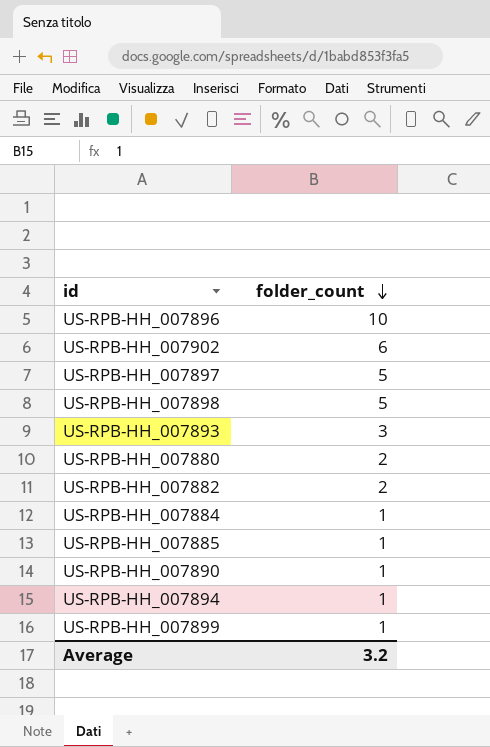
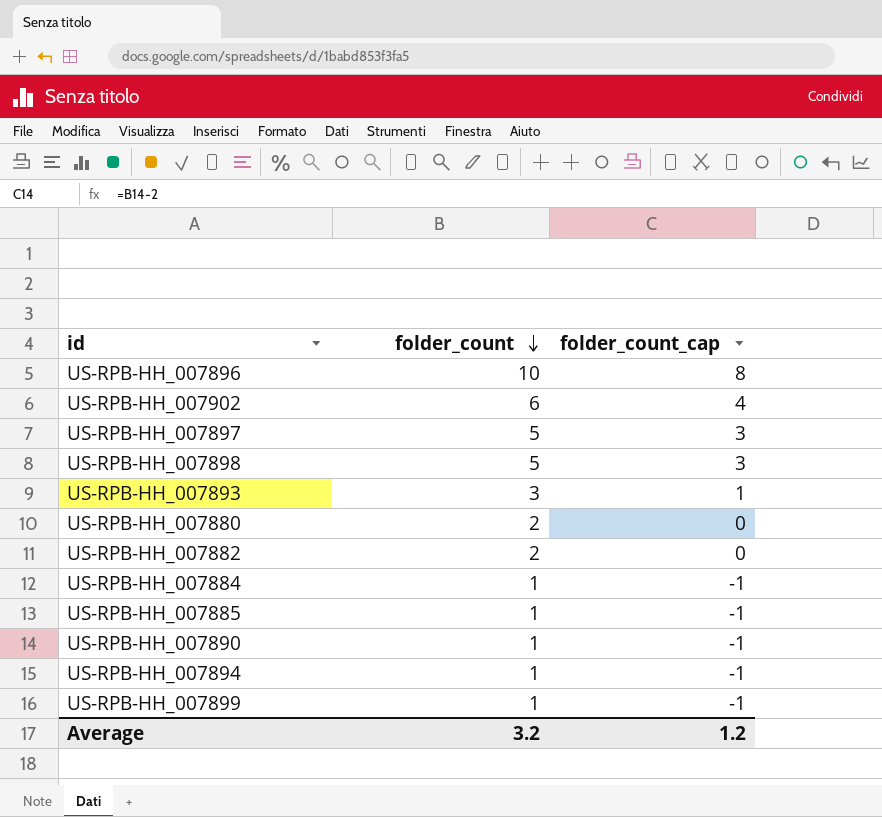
column folder_count_cap | formula: none -> [folder_count] - 2

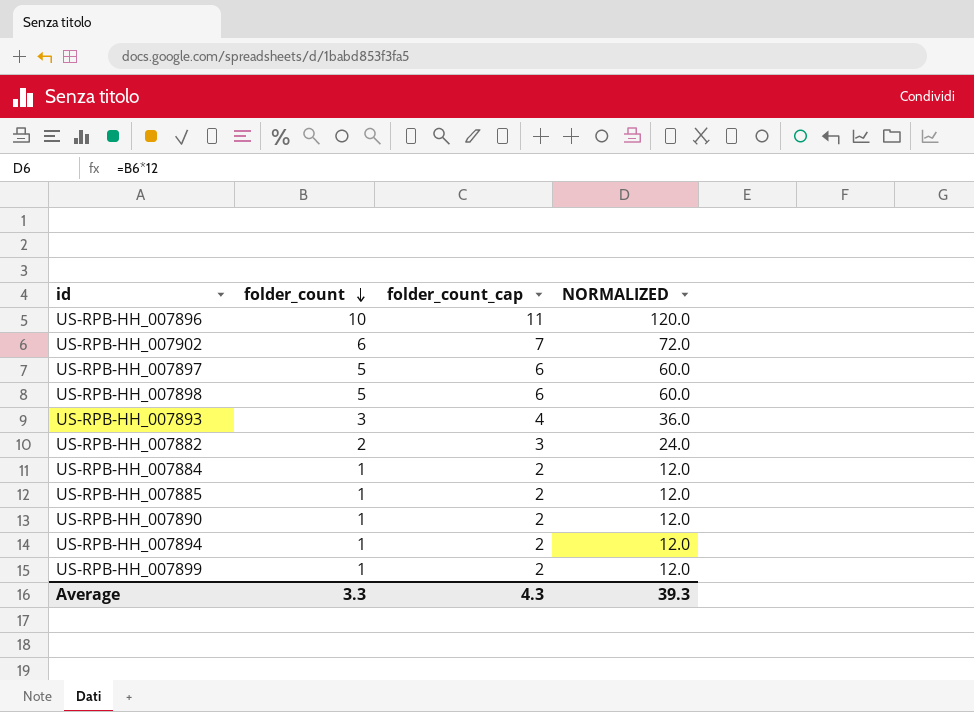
column folder_count_cap | formula: [folder_count] - 2 -> [folder_count] + 1
column NORMALIZED | formula: none -> [folder_count] * 12
row US-RPB-HH_007880: 2 | 0 -> none
Average | folder_count: 3.2 -> 3.3
Average | folder_count_cap: 1.2 -> 4.3

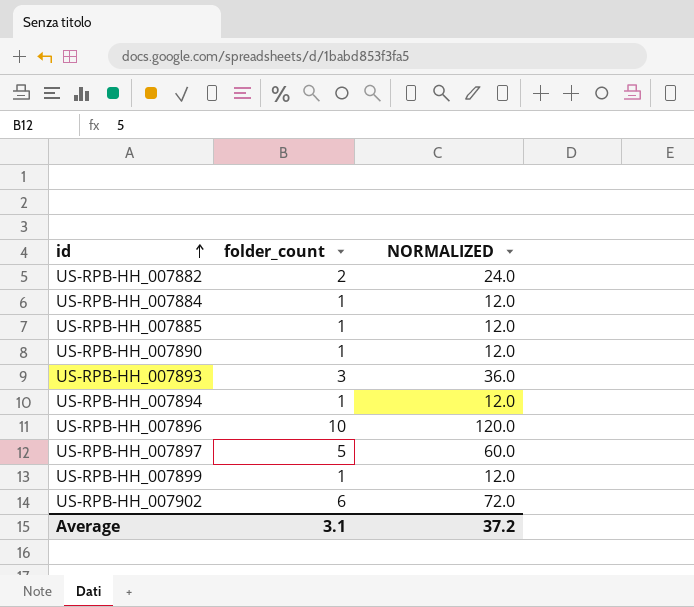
row order: folder_count descending -> id ascending
column folder_count_cap | formula: [folder_count] + 1 -> none
row US-RPB-HH_007898: 5 | 6 | 60.0 -> none
Average | folder_count: 3.3 -> 3.1
Average | NORMALIZED: 39.3 -> 37.2

